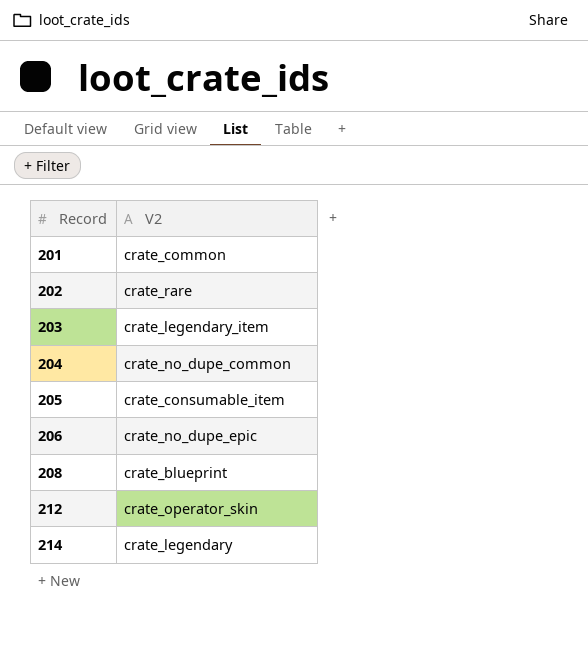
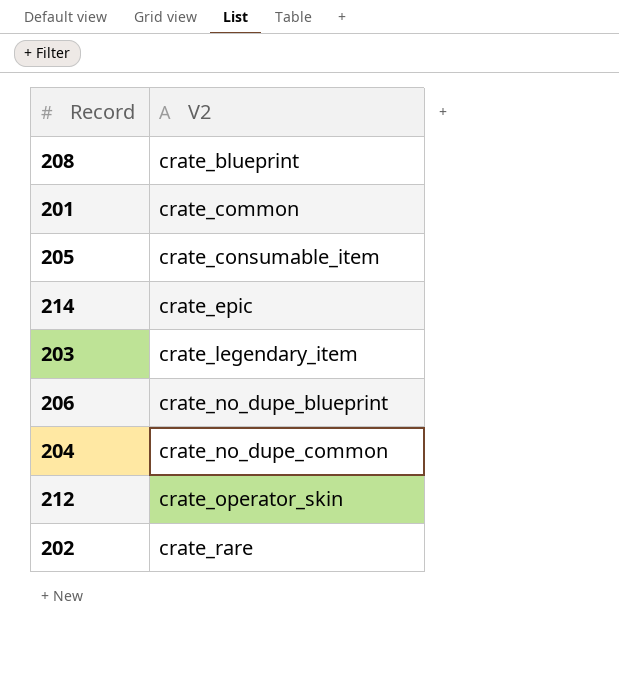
row order: Record ascending -> V2 ascending
214 | V2: crate_legendary -> crate_epic
206 | V2: crate_no_dupe_epic -> crate_no_dupe_blueprint

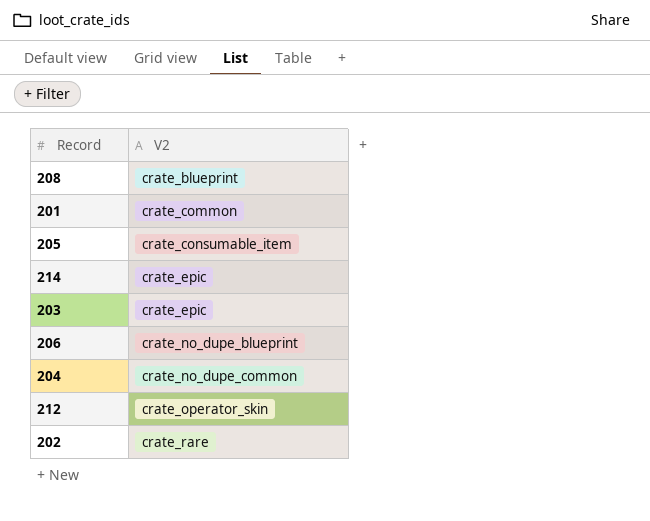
203 | V2: crate_legendary_item -> crate_epic

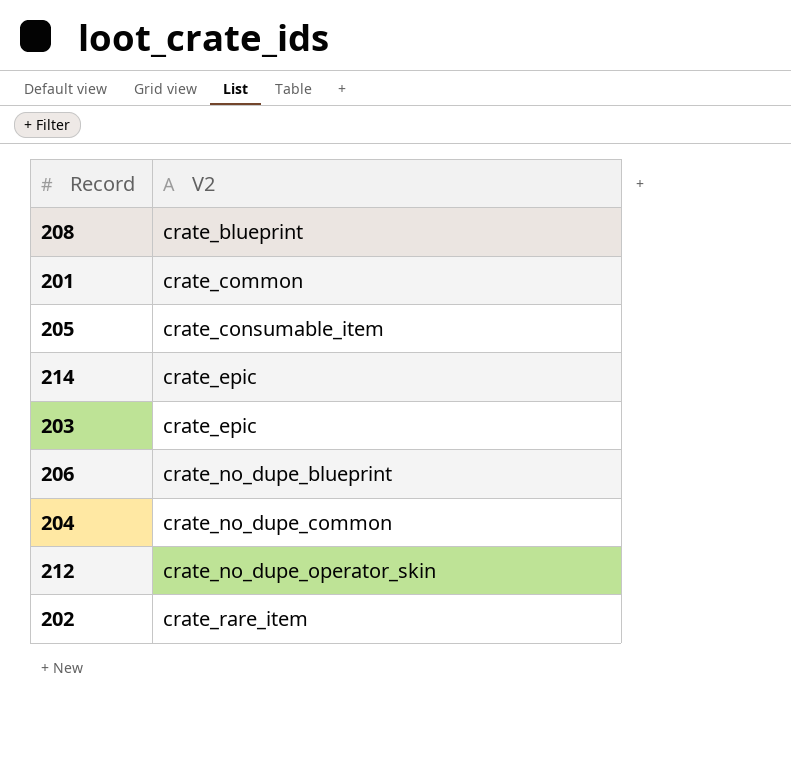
212 | V2: crate_operator_skin -> crate_no_dupe_operator_skin
202 | V2: crate_rare -> crate_rare_item

